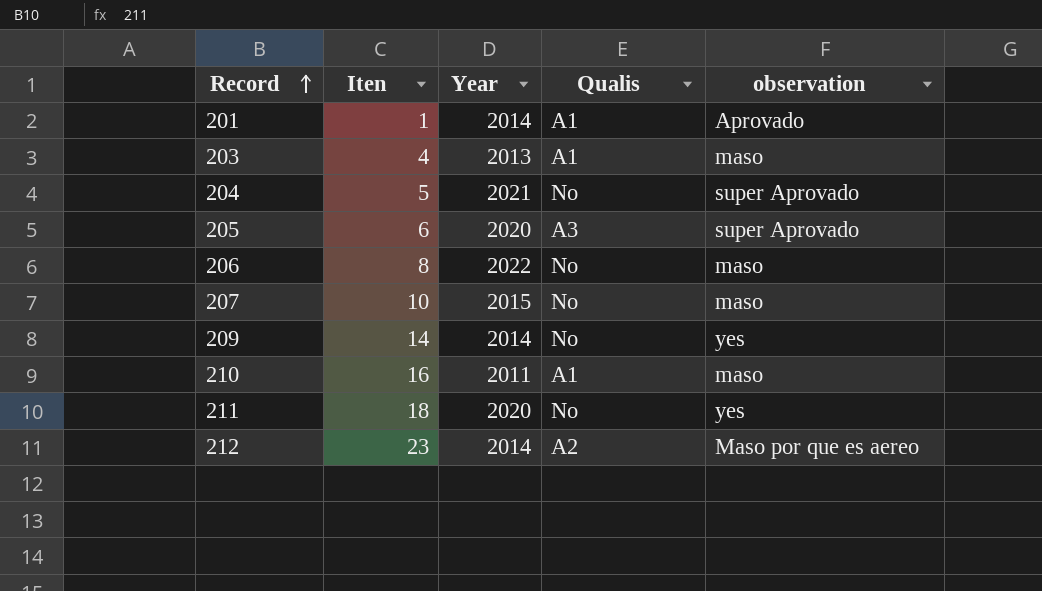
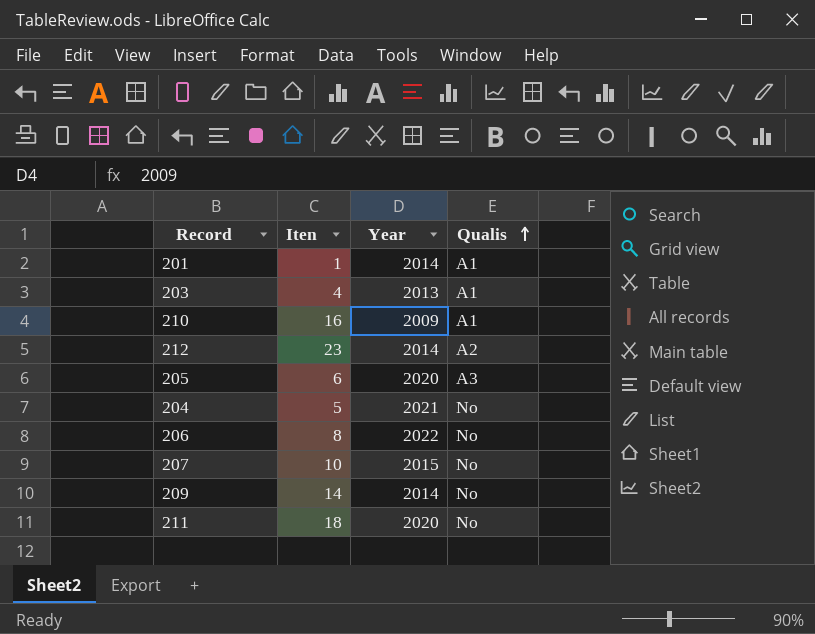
row order: Record ascending -> Qualis ascending
column observation | position: 5 -> none
210 | Year: 2011 -> 2009

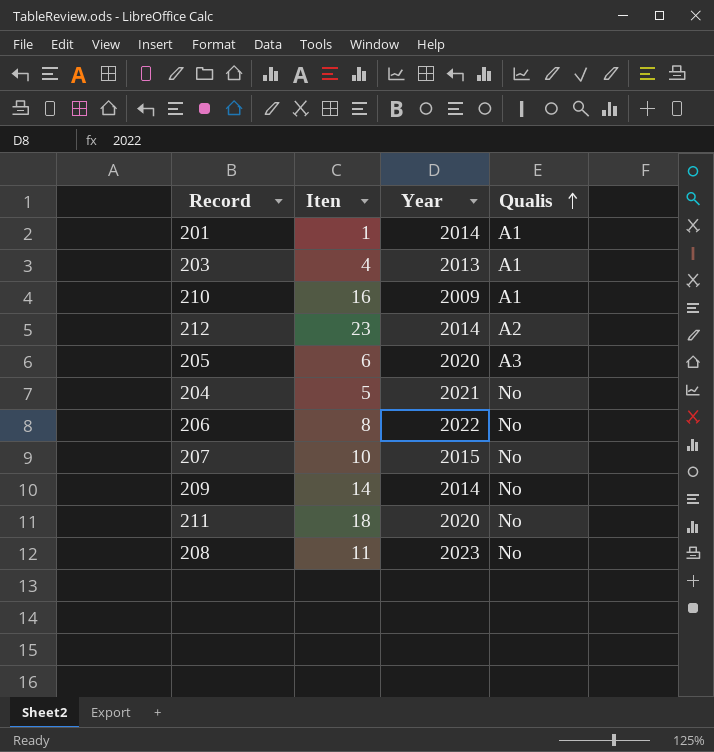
row 208: none -> 11 | 2023 | No

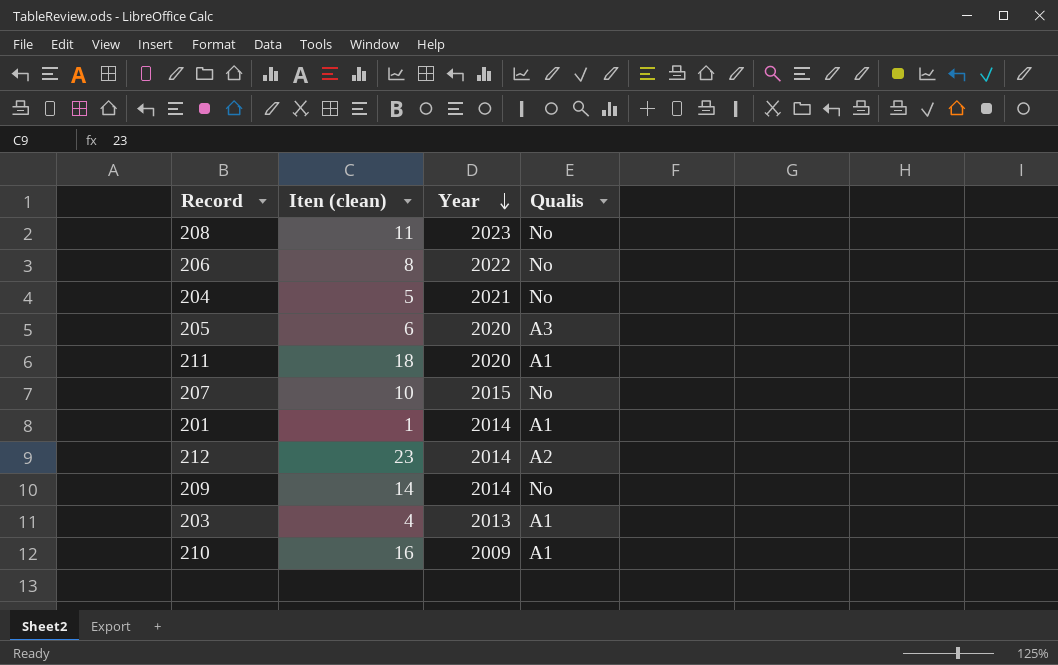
row order: Qualis ascending -> Year descending
column name: Iten -> Iten (clean)
211 | Qualis: No -> A1

